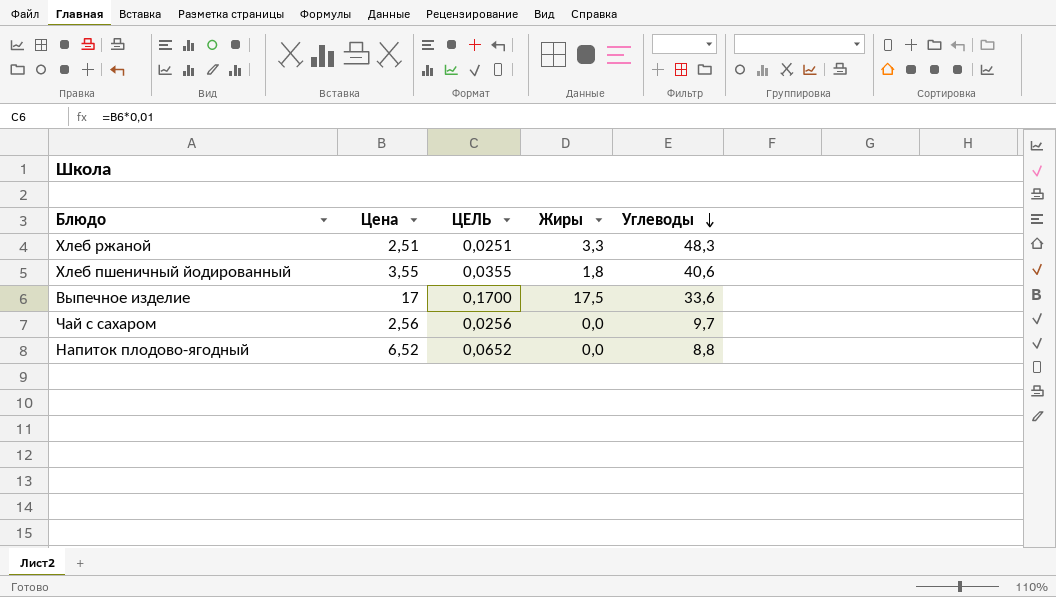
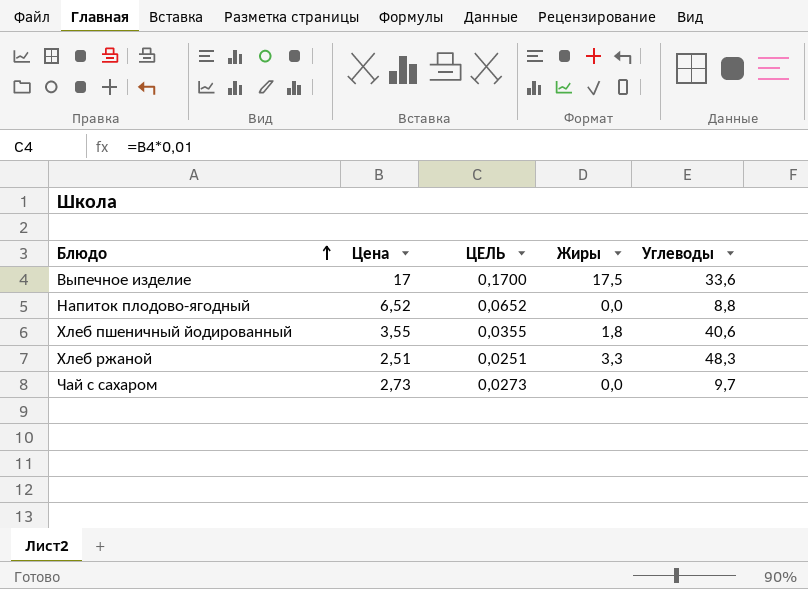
row order: Углеводы descending -> Блюдо ascending
Чай с сахаром | Цена: 2,56 -> 2,73
Чай с сахаром | ЦЕЛЬ: 0,0256 -> 0,0273

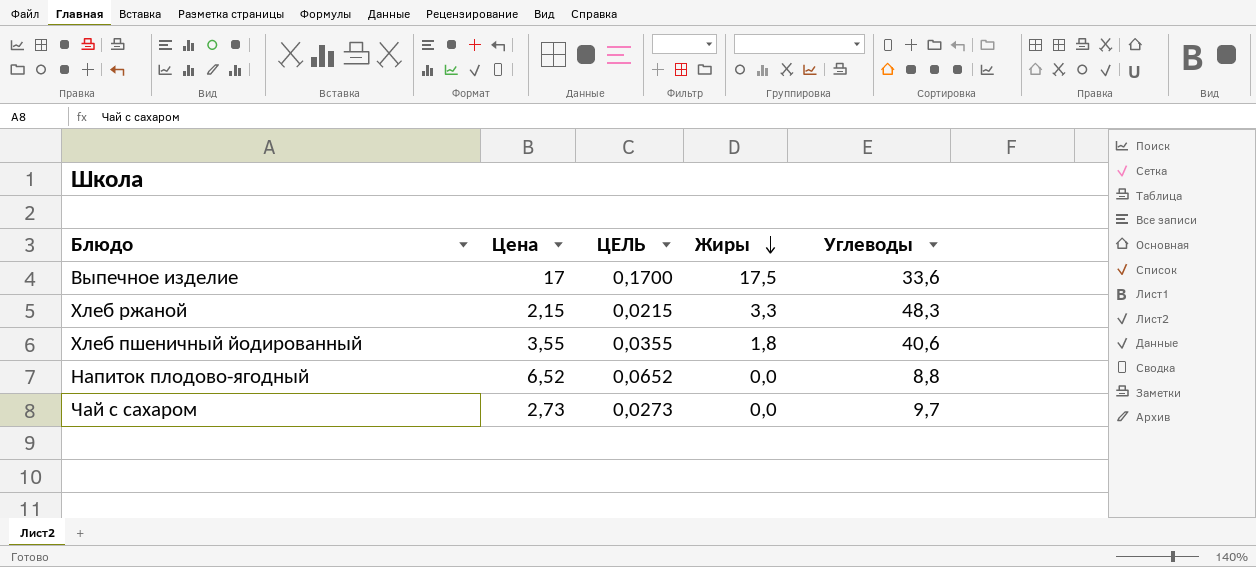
row order: Блюдо ascending -> Жиры descending
Хлеб ржаной | Цена: 2,51 -> 2,15
Хлеб ржаной | ЦЕЛЬ: 0,0251 -> 0,0215

